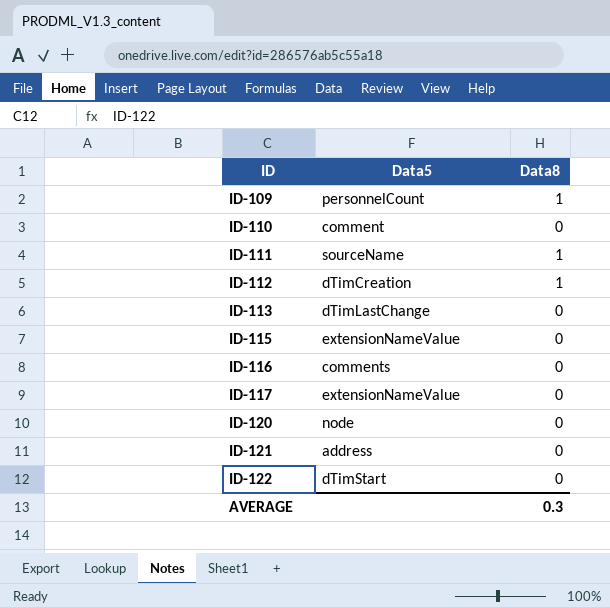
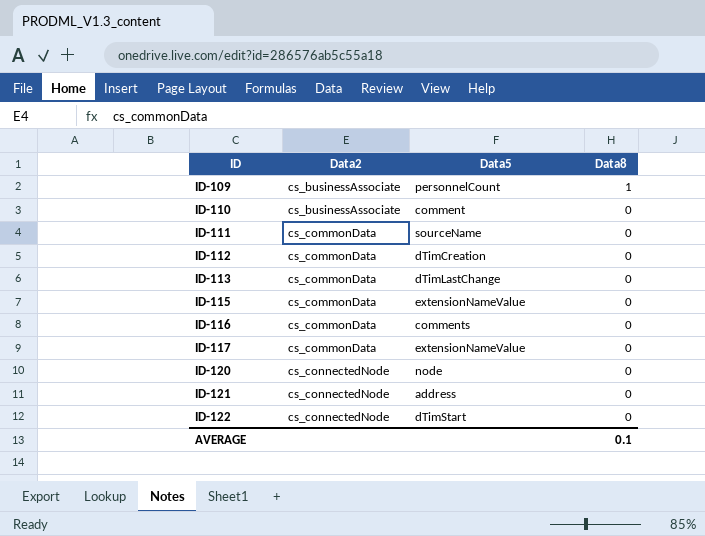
column Data2 | position: none -> 2
ID-111 | Data8: 1 -> 0
ID-112 | Data8: 1 -> 0
AVERAGE | Data8: 0.3 -> 0.1

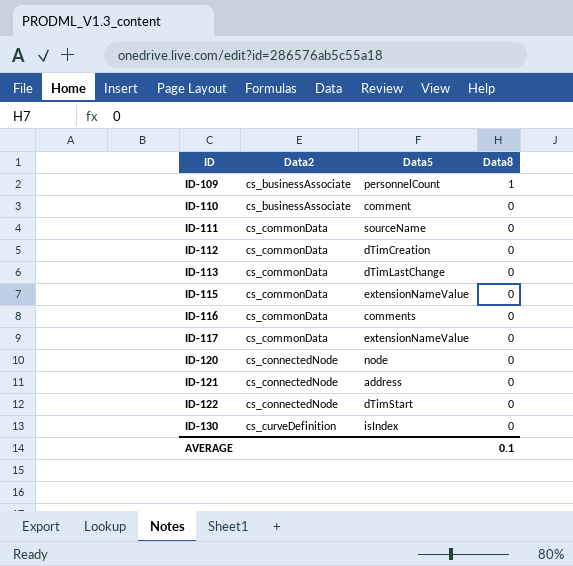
row ID-130: none -> cs_curveDefinition | isIndex | 0

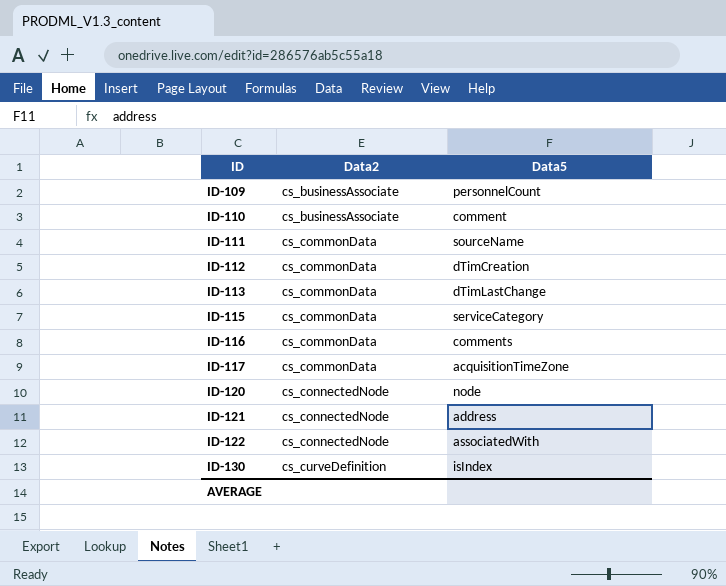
column Data8 | position: 4 -> none
ID-115 | Data5: extensionNameValue -> serviceCategory
ID-117 | Data5: extensionNameValue -> acquisitionTimeZone
ID-122 | Data5: dTimStart -> associatedWith

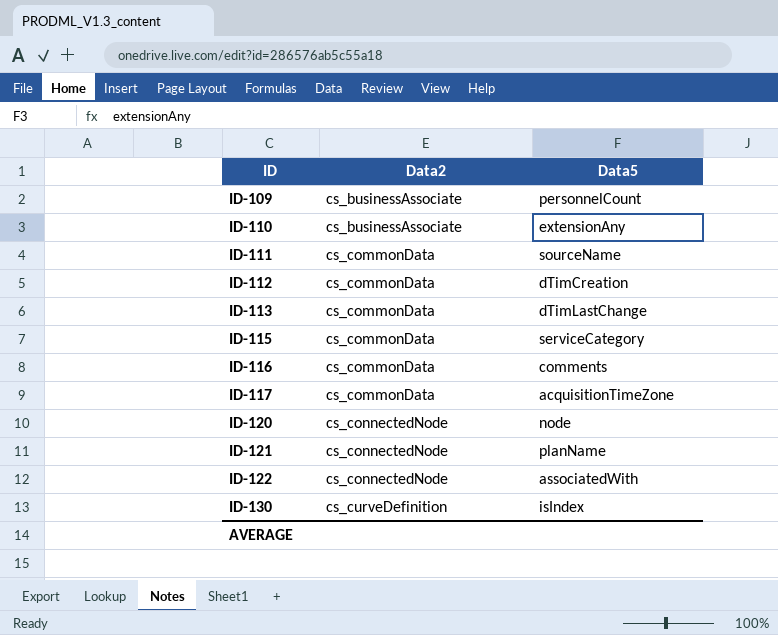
ID-110 | Data5: comment -> extensionAny
ID-121 | Data5: address -> planName

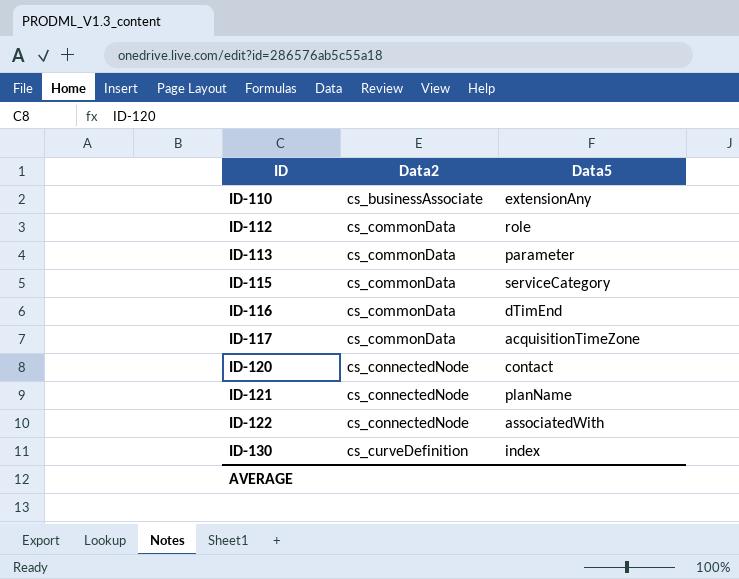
row ID-109: cs_businessAssociate | personnelCount -> none
row ID-111: cs_commonData | sourceName -> none
ID-112 | Data5: dTimCreation -> role
ID-113 | Data5: dTimLastChange -> parameter
ID-116 | Data5: comments -> dTimEnd
ID-120 | Data5: node -> contact
ID-130 | Data5: isIndex -> index

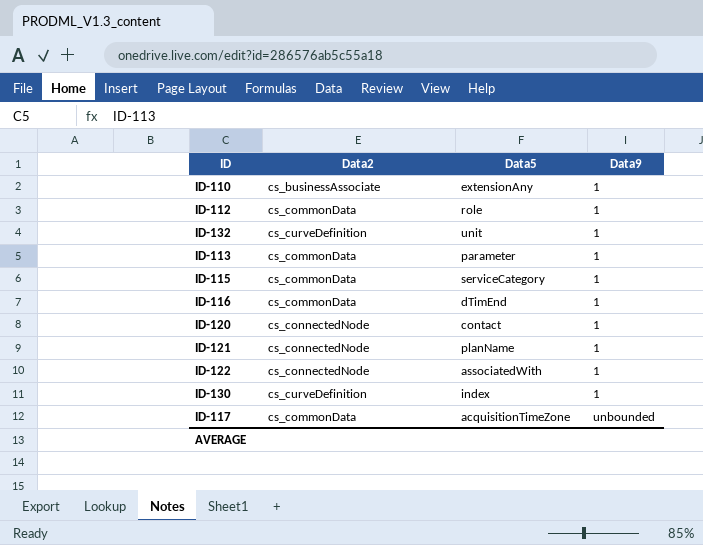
row order: ID ascending -> Data9 ascending
column Data9 | position: none -> 4
row ID-132: none -> cs_curveDefinition | unit | 1

